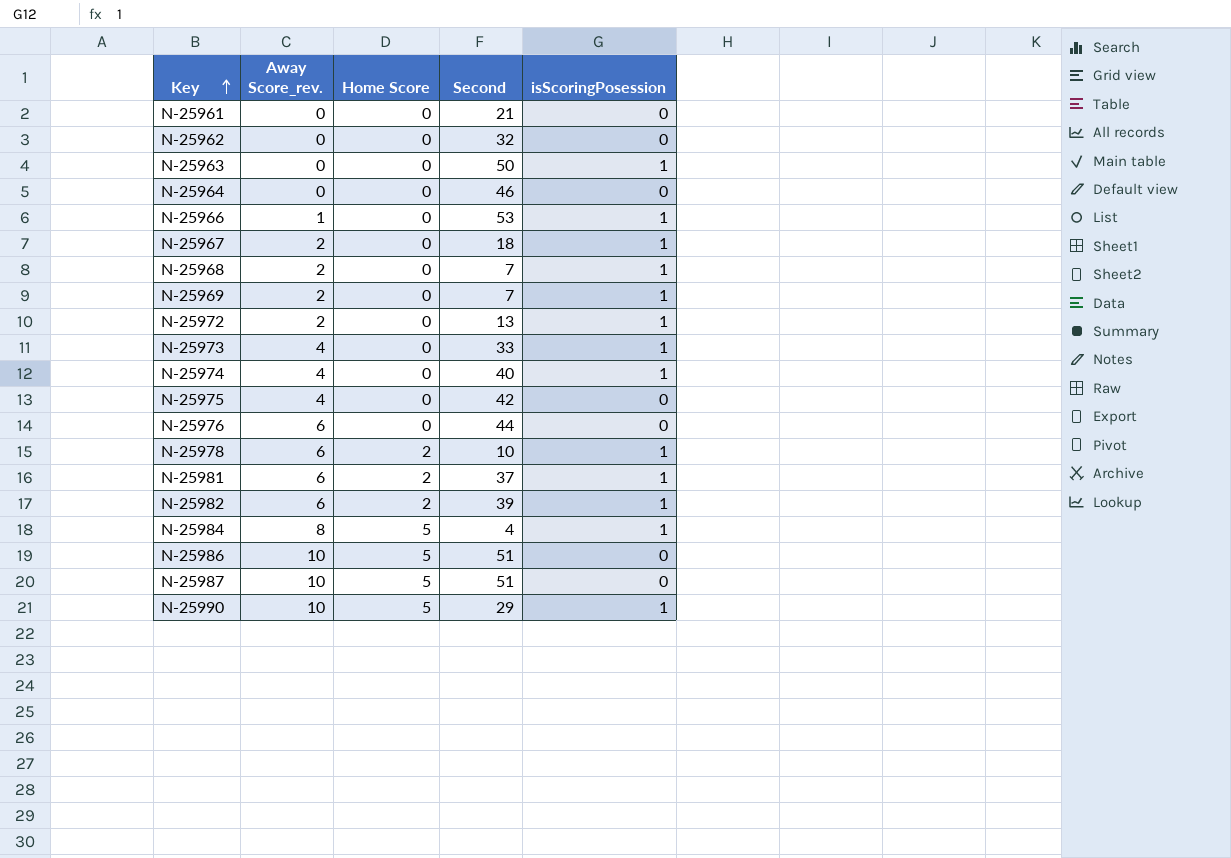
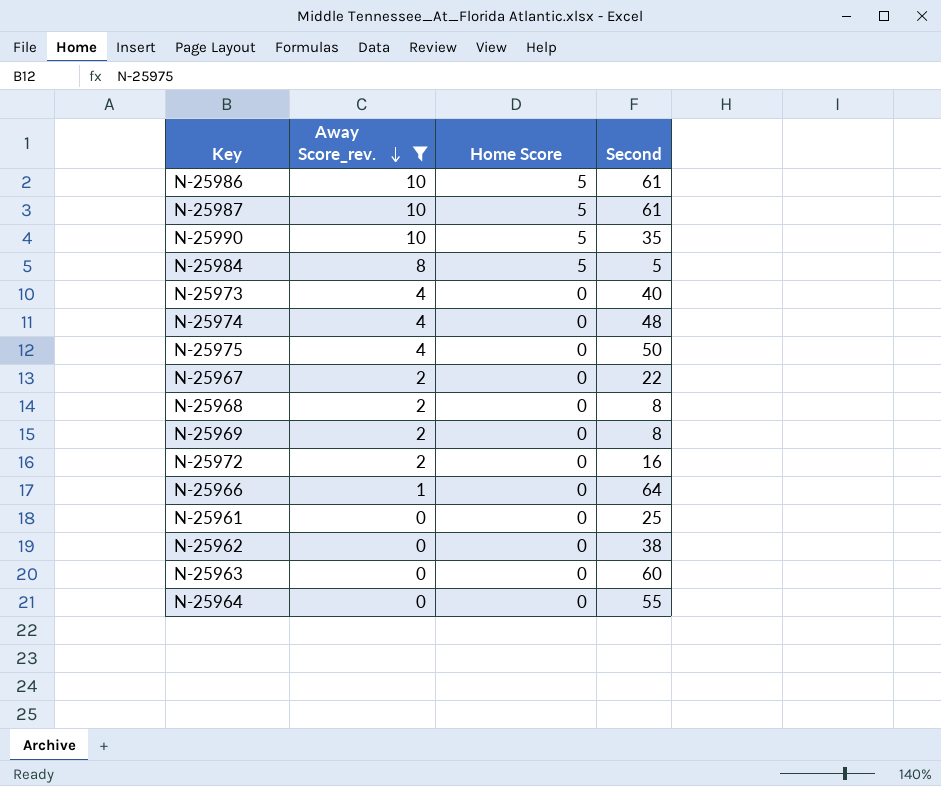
filter: none -> Away Score_rev. != 6
row order: Key ascending -> Away Score_rev. descending
column isScoringPosession | position: 5 -> none
N-25986 | Second: 51 -> 61
N-25987 | Second: 51 -> 61
N-25990 | Second: 29 -> 35
N-25984 | Second: 4 -> 5
N-25973 | Second: 33 -> 40
N-25974 | Second: 40 -> 48
N-25975 | Second: 42 -> 50
N-25967 | Second: 18 -> 22
N-25968 | Second: 7 -> 8
N-25969 | Second: 7 -> 8
N-25972 | Second: 13 -> 16
N-25966 | Second: 53 -> 64
N-25961 | Second: 21 -> 25
N-25962 | Second: 32 -> 38
N-25963 | Second: 50 -> 60
N-25964 | Second: 46 -> 55

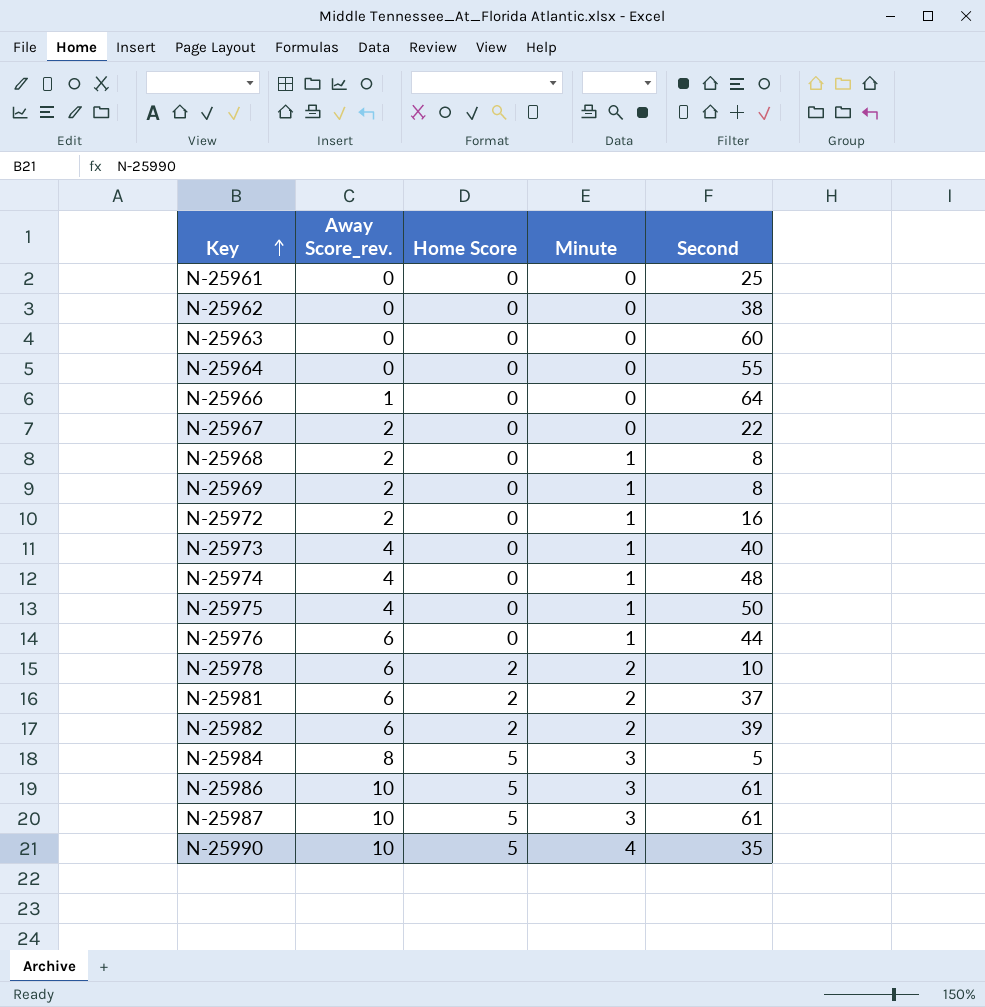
filter: Away Score_rev. != 6 -> none
row order: Away Score_rev. descending -> Key ascending
column Minute | position: none -> 4

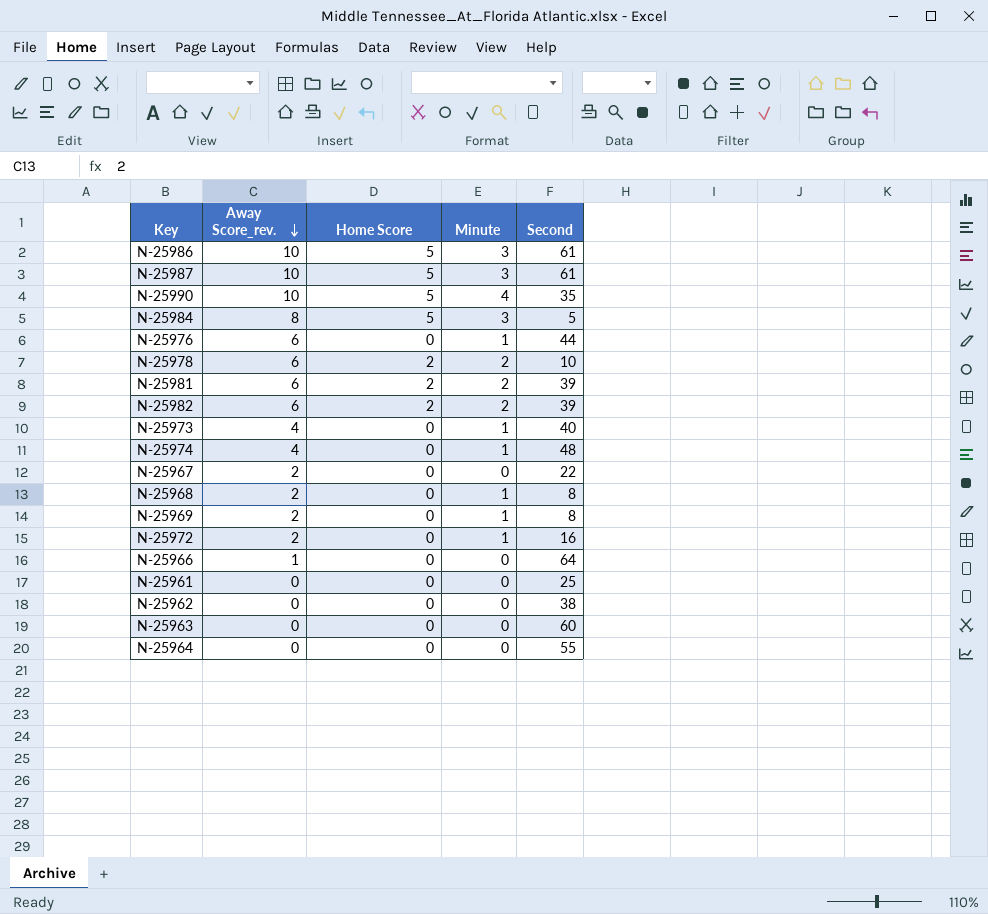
row order: Key ascending -> Away Score_rev. descending
row N-25975: 4 | 0 | 1 | 50 -> none
N-25981 | Second: 37 -> 39

